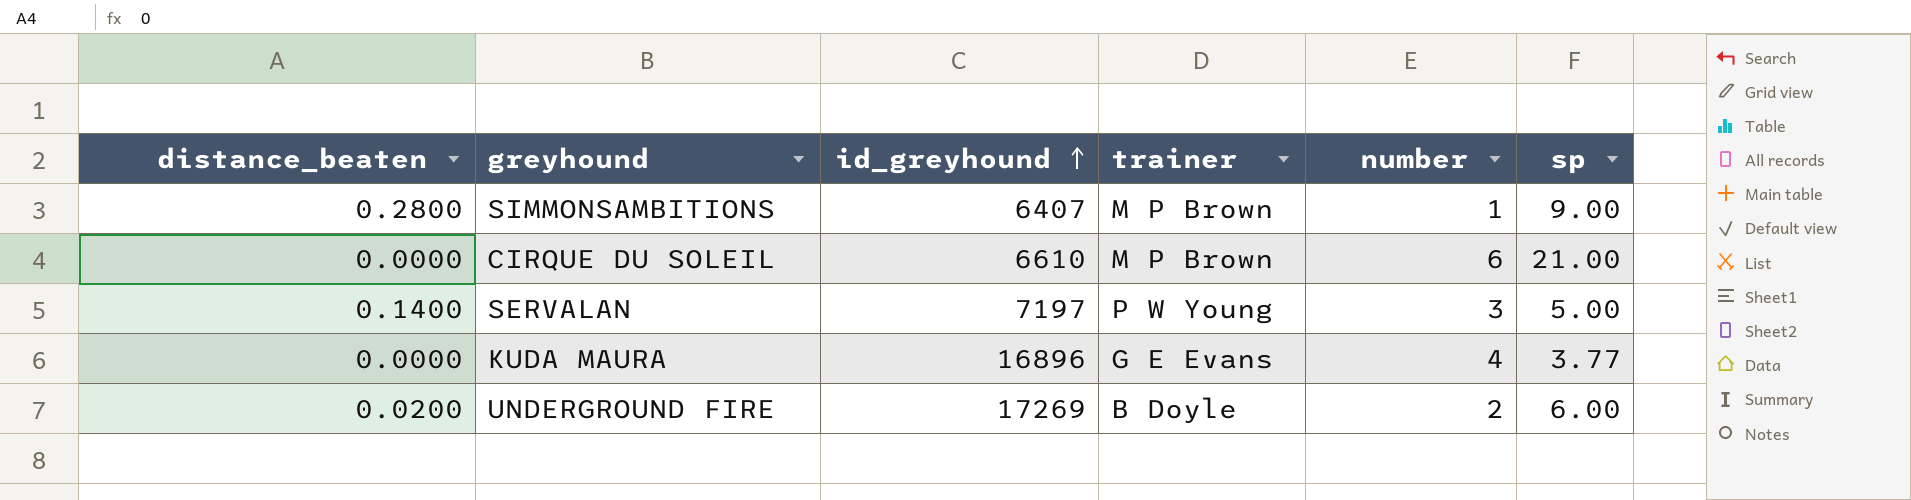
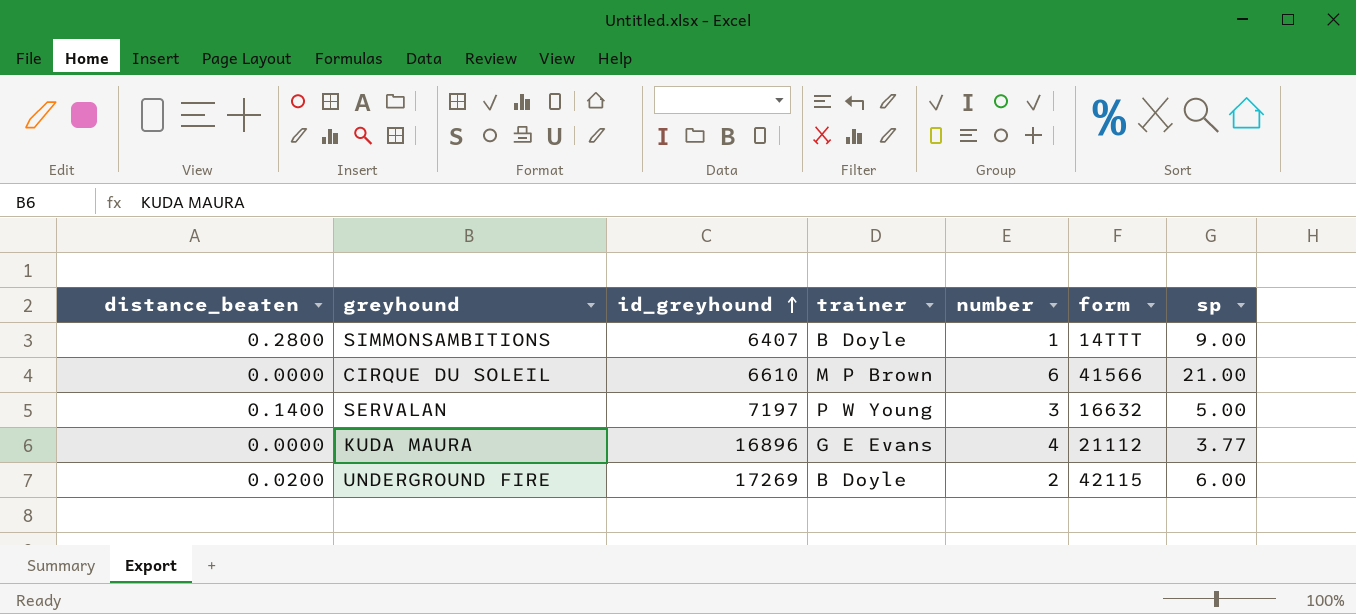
column form | position: none -> 6
SIMMONSAMBITIONS | trainer: M P Brown -> B Doyle

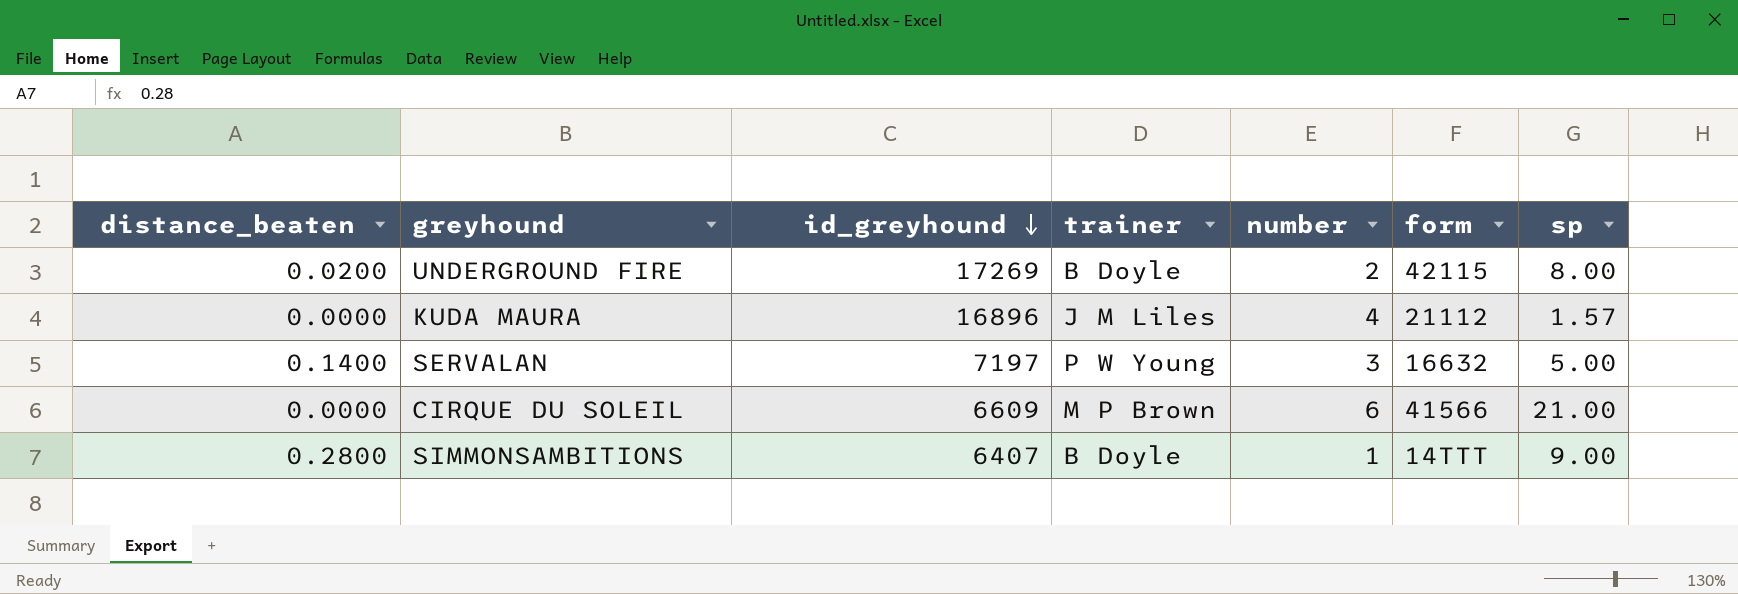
row order: id_greyhound ascending -> id_greyhound descending
UNDERGROUND FIRE | sp: 6.00 -> 8.00
KUDA MAURA | trainer: G E Evans -> J M Liles
KUDA MAURA | sp: 3.77 -> 1.57
CIRQUE DU SOLEIL | id_greyhound: 6610 -> 6609

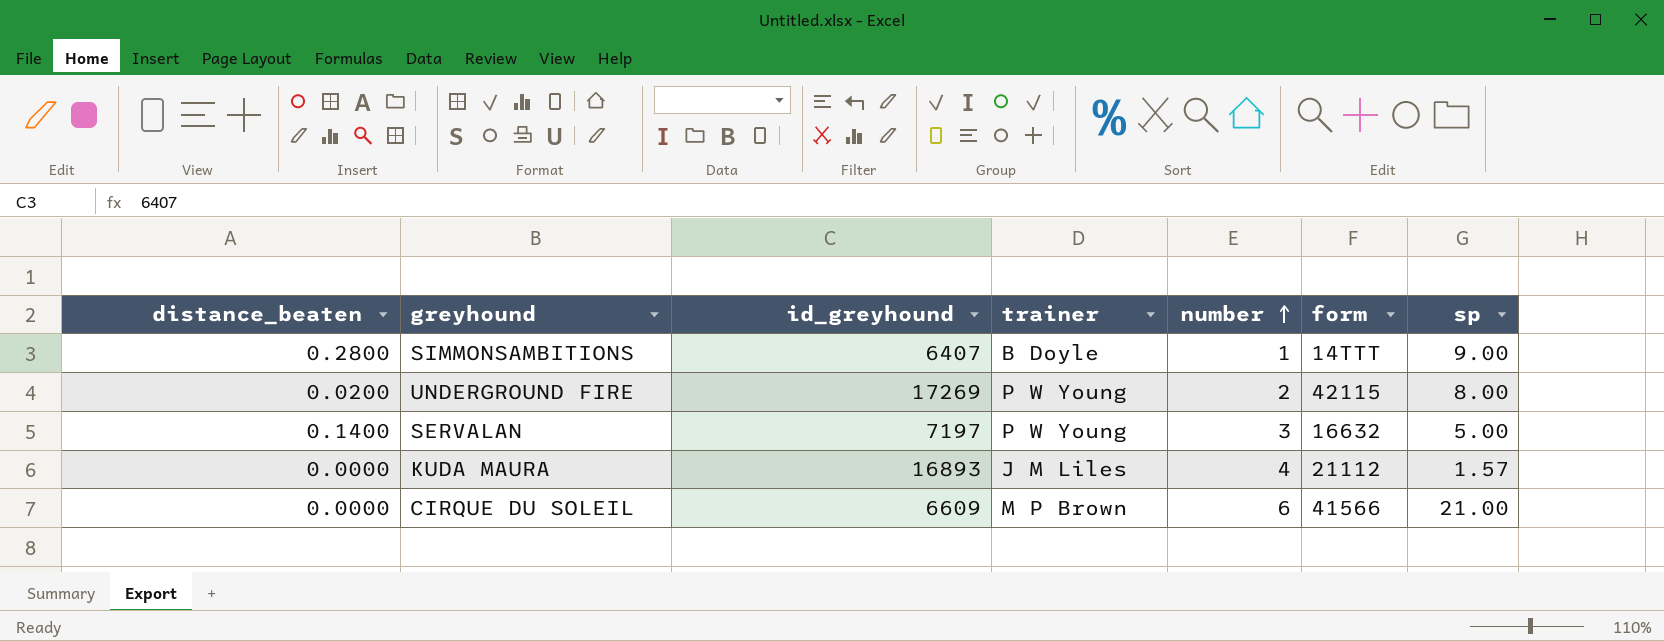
row order: id_greyhound descending -> number ascending
UNDERGROUND FIRE | trainer: B Doyle -> P W Young
KUDA MAURA | id_greyhound: 16896 -> 16893

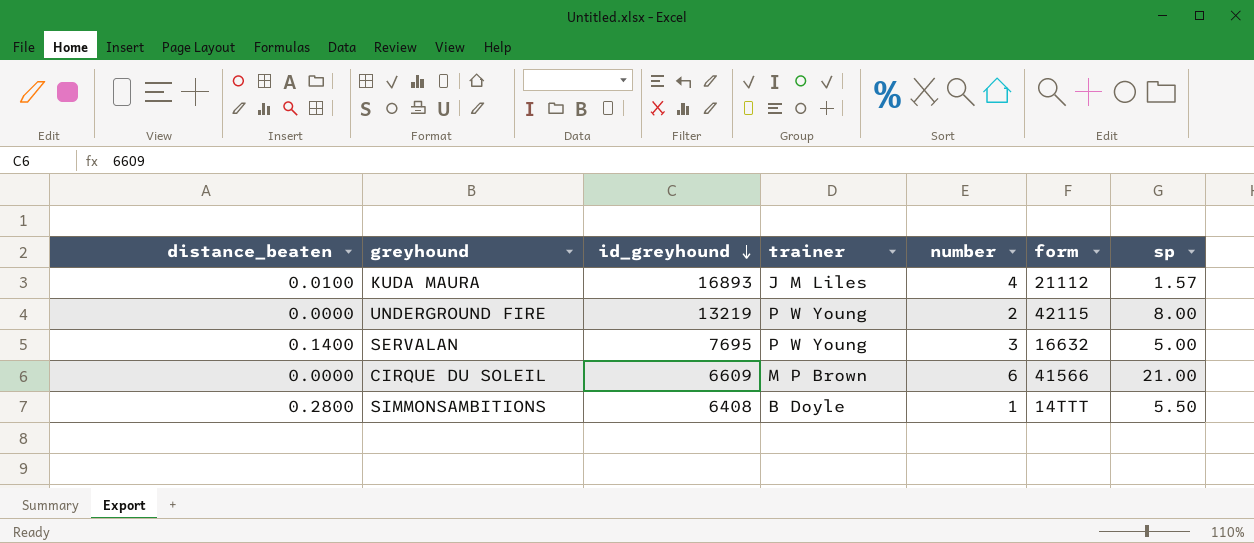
row order: number ascending -> id_greyhound descending
KUDA MAURA | distance_beaten: 0.0000 -> 0.0100
UNDERGROUND FIRE | distance_beaten: 0.0200 -> 0.0000
UNDERGROUND FIRE | id_greyhound: 17269 -> 13219
SERVALAN | id_greyhound: 7197 -> 7695
SIMMONSAMBITIONS | id_greyhound: 6407 -> 6408
SIMMONSAMBITIONS | sp: 9.00 -> 5.50

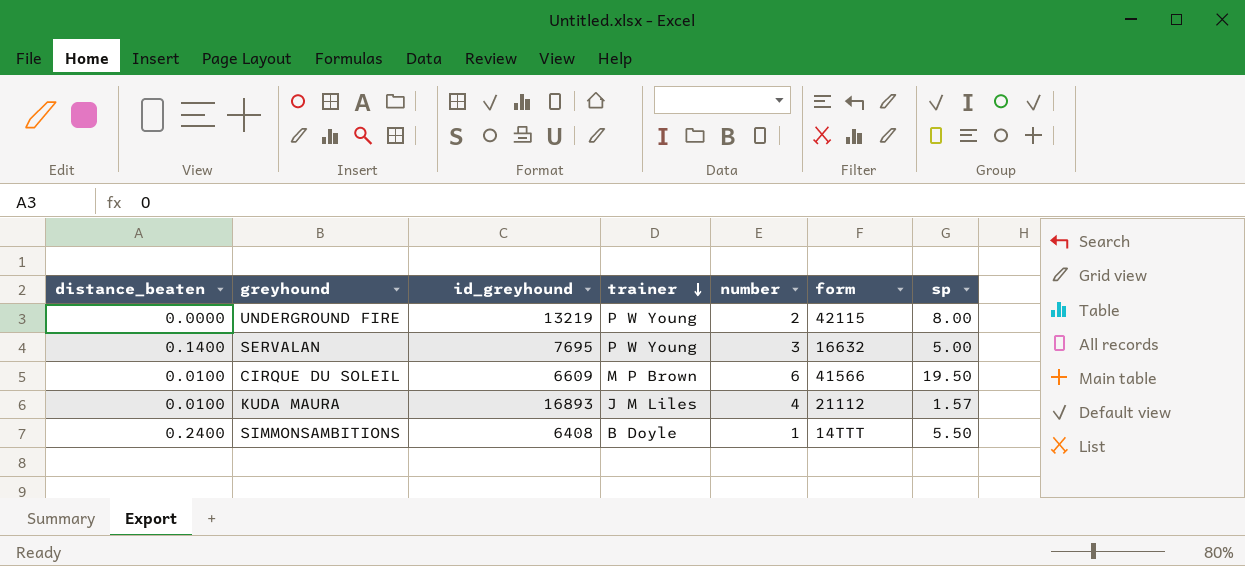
row order: id_greyhound descending -> trainer descending
CIRQUE DU SOLEIL | distance_beaten: 0.0000 -> 0.0100
CIRQUE DU SOLEIL | sp: 21.00 -> 19.50
SIMMONSAMBITIONS | distance_beaten: 0.2800 -> 0.2400

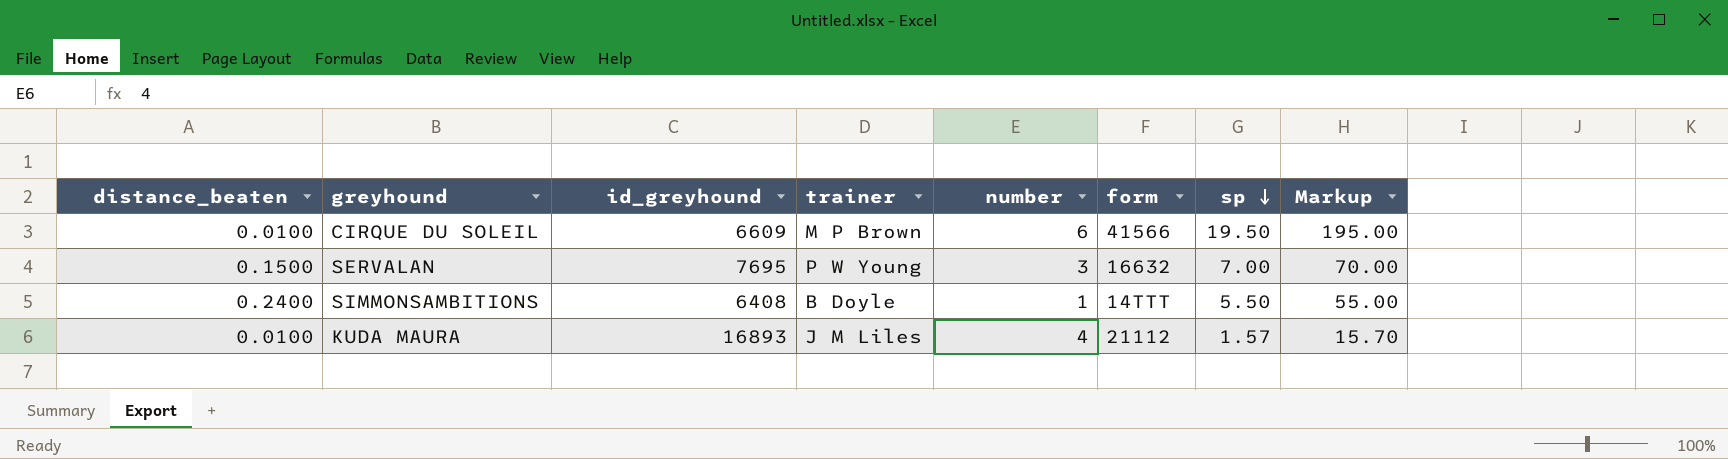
row order: trainer descending -> sp descending
column Markup | formula: none -> [sp] * 10
row UNDERGROUND FIRE: 0.0000 | 13219 | P W Young | 2 | 42115 | 8.00 -> none
SERVALAN | distance_beaten: 0.1400 -> 0.1500
SERVALAN | sp: 5.00 -> 7.00

